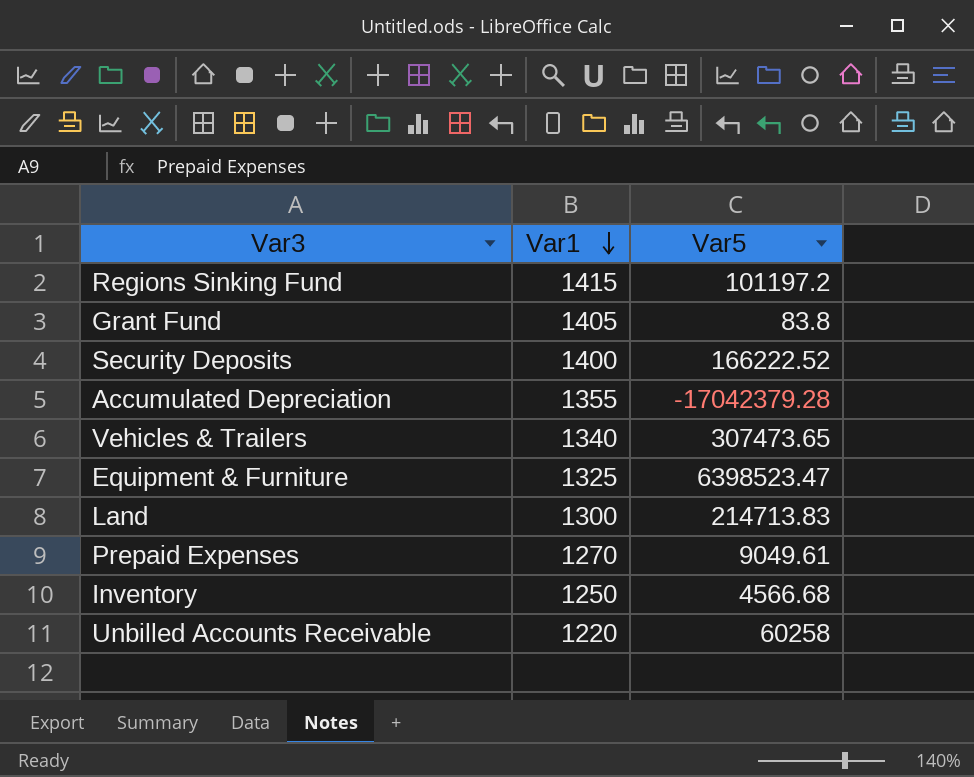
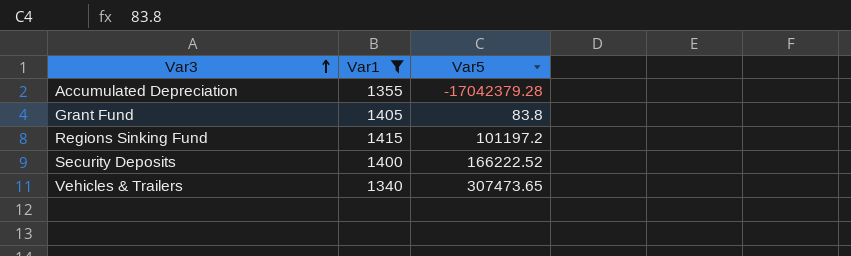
filter: none -> Var1 >= 1340
row order: Var1 descending -> Var3 ascending

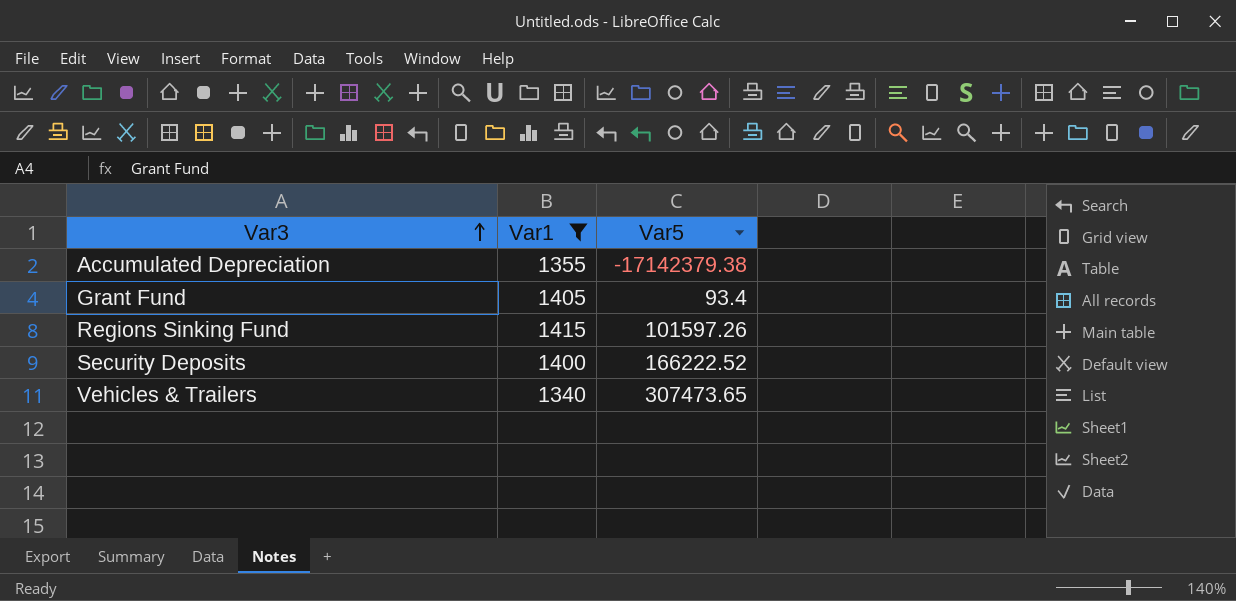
Accumulated Depreciation | Var5: -17042379.28 -> -17142379.38
Grant Fund | Var5: 83.8 -> 93.4
Regions Sinking Fund | Var5: 101197.2 -> 101597.26

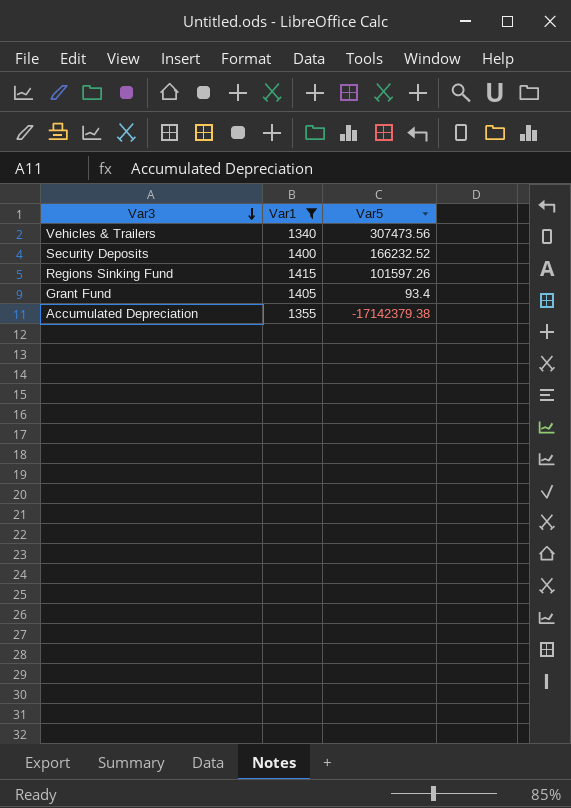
row order: Var3 ascending -> Var3 descending
Vehicles & Trailers | Var5: 307473.65 -> 307473.56
Security Deposits | Var5: 166222.52 -> 166232.52

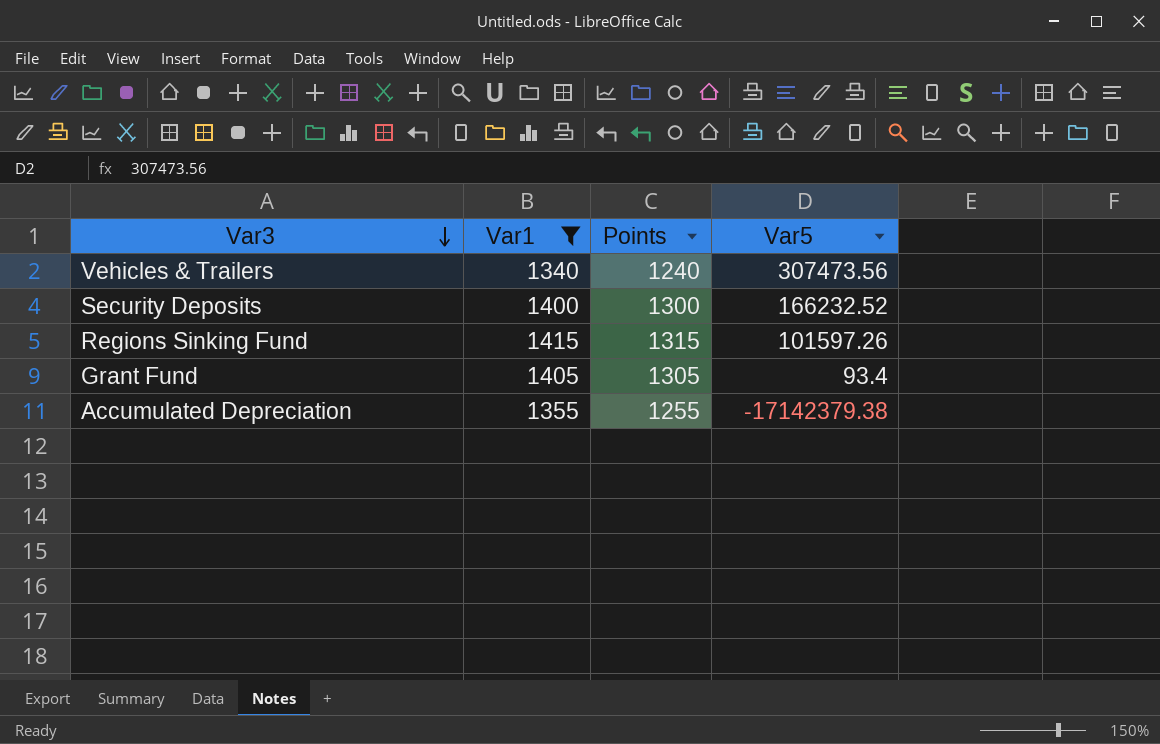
column Points | formula: none -> [Var1] - 100

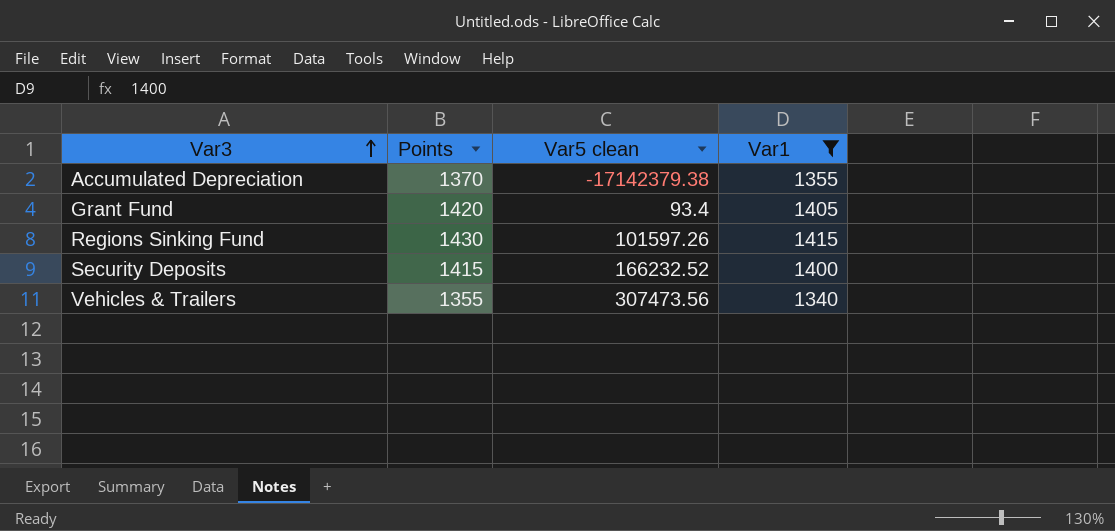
row order: Var3 descending -> Var3 ascending
column Points | formula: [Var1] - 100 -> [Var1] + 15
column name: Var5 -> Var5 clean
column Var1 | position: 2 -> 4

